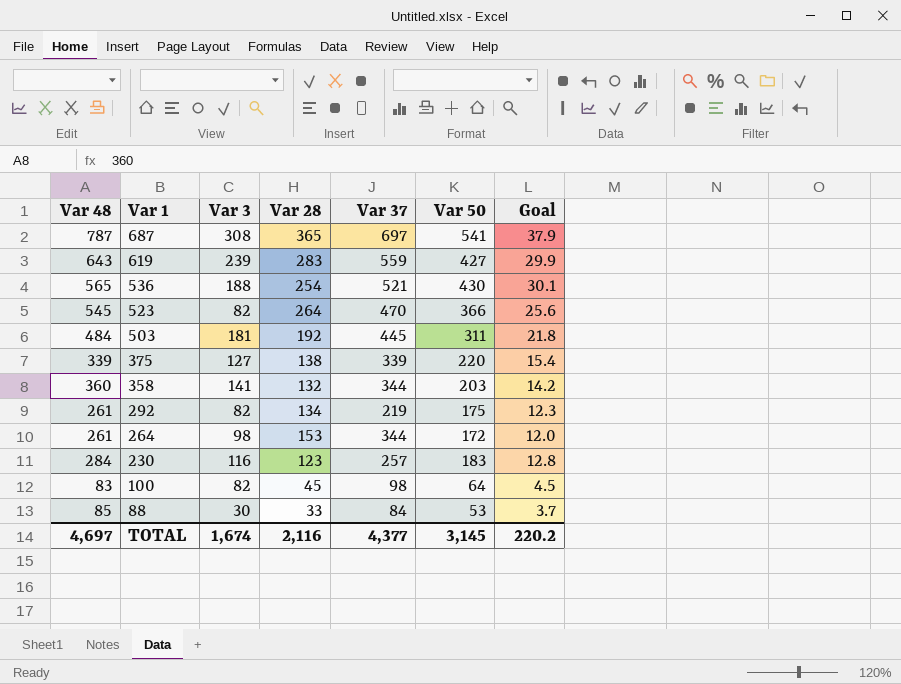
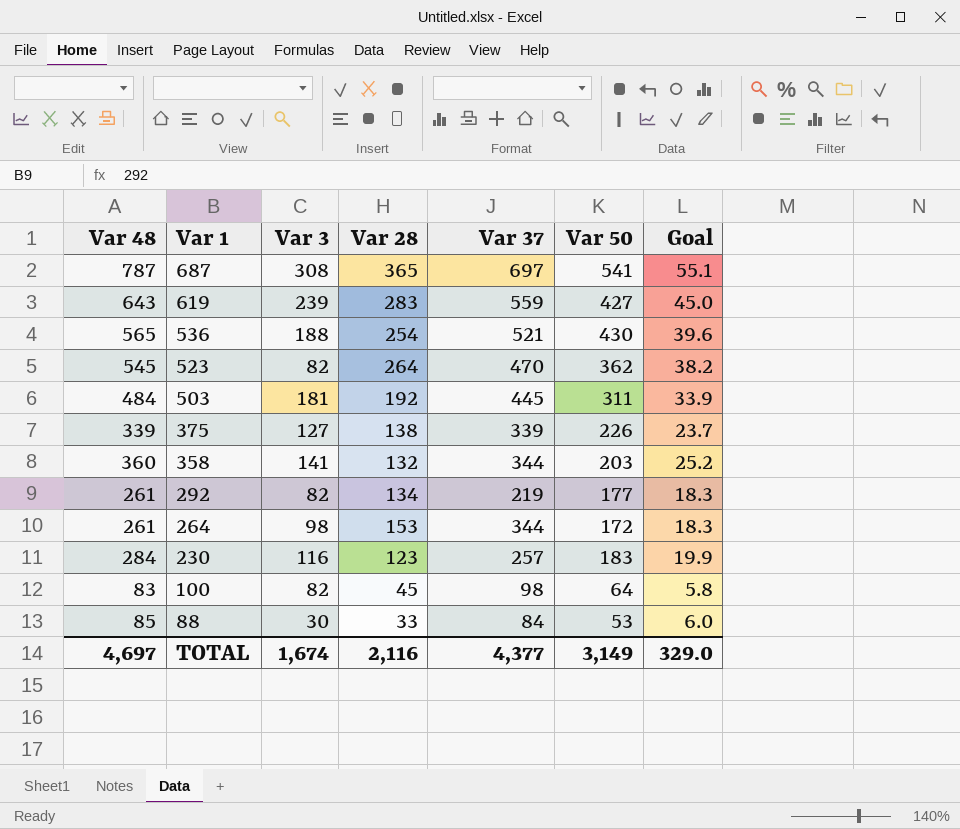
column Goal | formula: [Var 50] * 0.07 -> [Var 48] * 0.07
523 | Var 50: 366 -> 362
375 | Var 50: 220 -> 226
292 | Var 50: 175 -> 177
TOTAL | Var 50: 3,145 -> 3,149
TOTAL | Goal: 220.2 -> 329.0

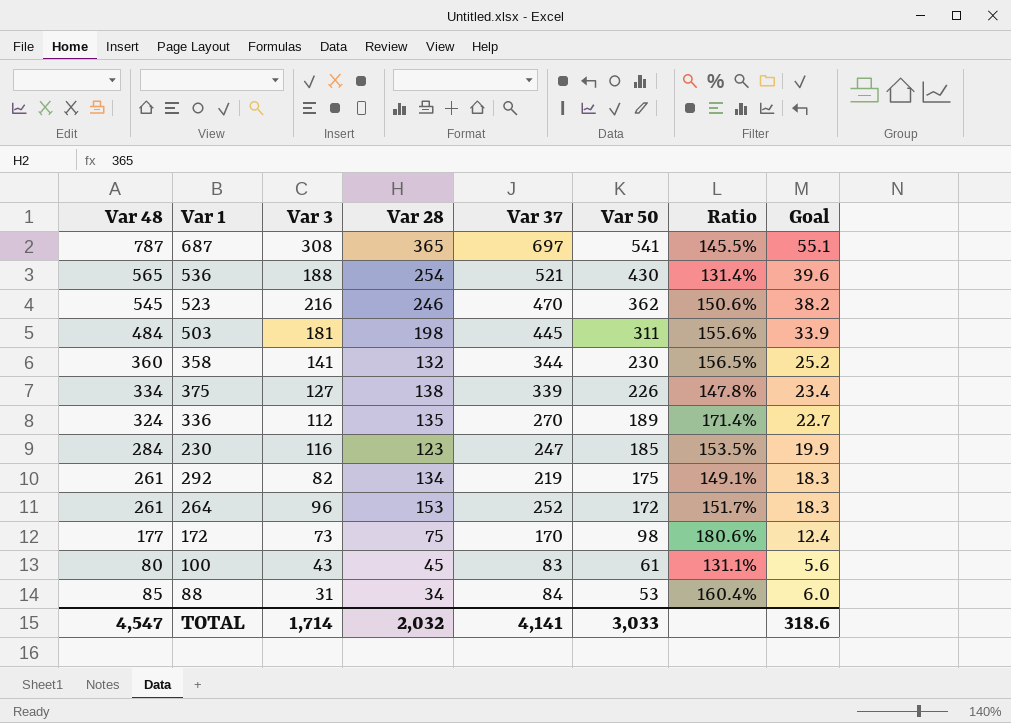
row order: Var 1 descending -> Var 50 descending
column Ratio | formula: none -> [Var 48] / [Var 50]
row 619: 643 | 239 | 283 | 559 | 427 | 45.0 -> none
523 | Var 3: 82 -> 216
523 | Var 28: 264 -> 246
503 | Var 28: 192 -> 198
358 | Var 50: 203 -> 230
375 | Var 48: 339 -> 334
375 | Goal: 23.7 -> 23.4
row 336: none -> 324 | 112 | 135 | 270 | 189 | 171.4% | 22.7
230 | Var 37: 257 -> 247
230 | Var 50: 183 -> 185
292 | Var 50: 177 -> 175
264 | Var 3: 98 -> 96
264 | Var 37: 344 -> 252
row 172: none -> 177 | 73 | 75 | 170 | 98 | 180.6% | 12.4
100 | Var 48: 83 -> 80
100 | Var 3: 82 -> 43
100 | Var 37: 98 -> 83
100 | Var 50: 64 -> 61
100 | Goal: 5.8 -> 5.6
88 | Var 3: 30 -> 31
88 | Var 28: 33 -> 34
TOTAL | Var 48: 4,697 -> 4,547
TOTAL | Var 3: 1,674 -> 1,714
TOTAL | Var 28: 2,116 -> 2,032
TOTAL | Var 37: 4,377 -> 4,141
TOTAL | Var 50: 3,149 -> 3,033
TOTAL | Goal: 329.0 -> 318.6

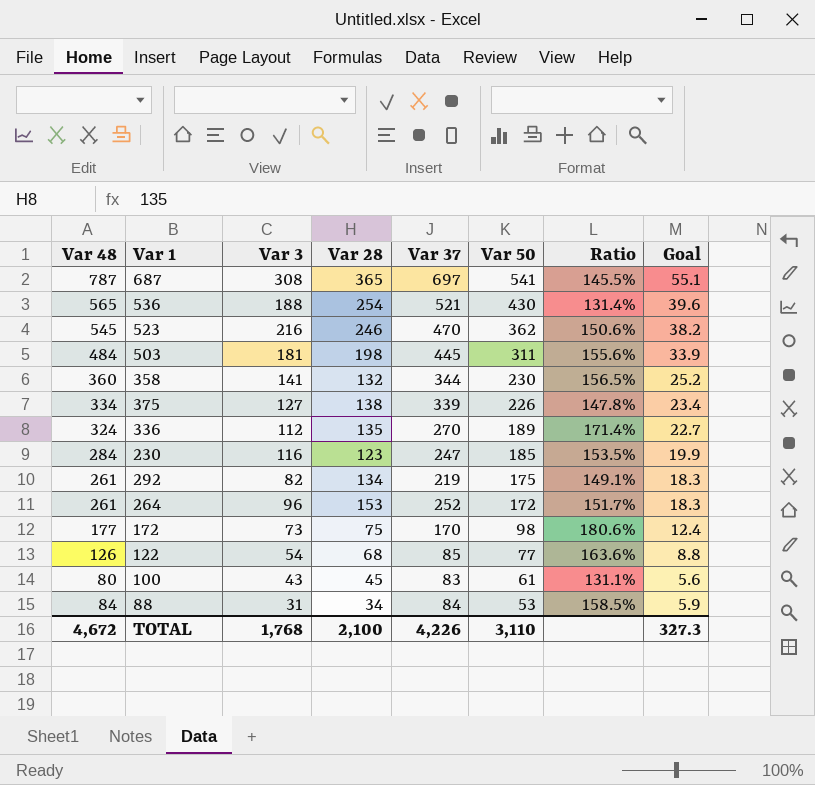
row 122: none -> 126 | 54 | 68 | 85 | 77 | 163.6% | 8.8
88 | Var 48: 85 -> 84
88 | Ratio: 160.4% -> 158.5%
88 | Goal: 6.0 -> 5.9
TOTAL | Var 48: 4,547 -> 4,672
TOTAL | Var 3: 1,714 -> 1,768
TOTAL | Var 28: 2,032 -> 2,100
TOTAL | Var 37: 4,141 -> 4,226
TOTAL | Var 50: 3,033 -> 3,110
TOTAL | Goal: 318.6 -> 327.3

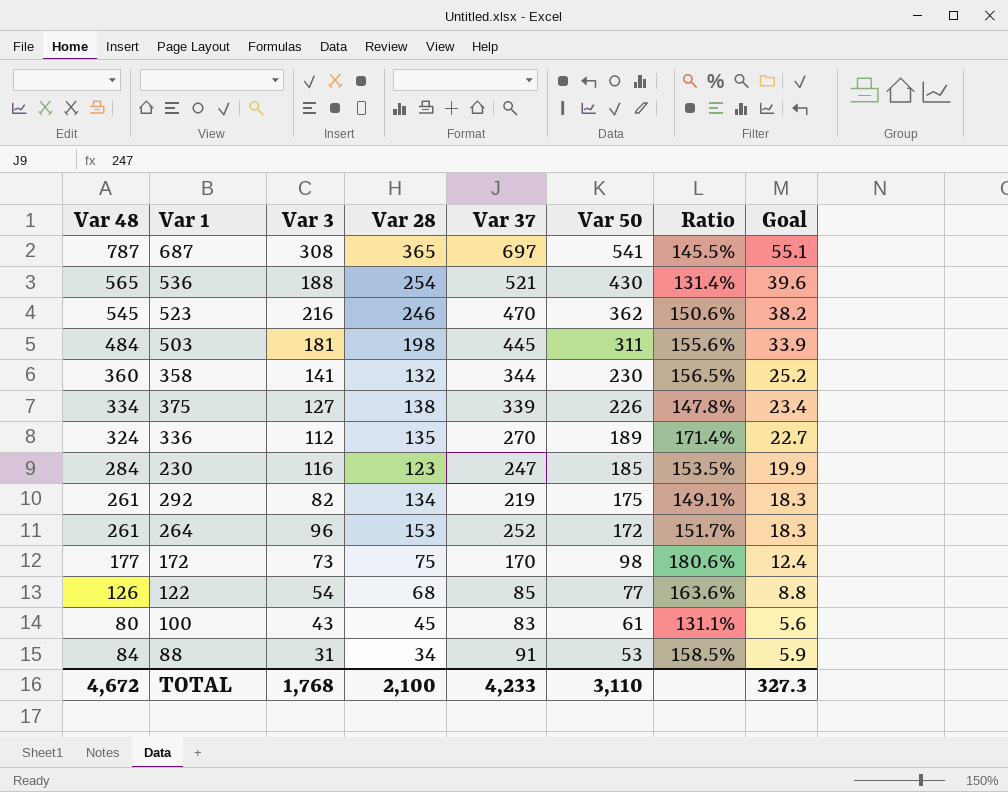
88 | Var 37: 84 -> 91
TOTAL | Var 37: 4,226 -> 4,233

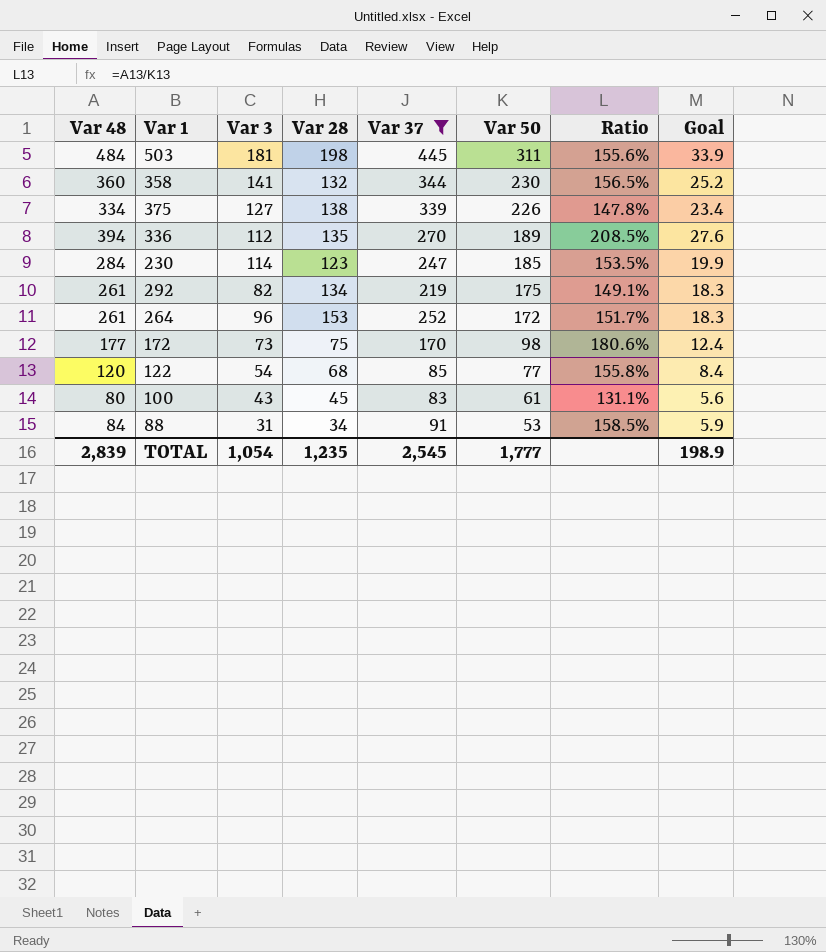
filter: none -> Var 37 <= 445
336 | Var 48: 324 -> 394
336 | Ratio: 171.4% -> 208.5%
336 | Goal: 22.7 -> 27.6
230 | Var 3: 116 -> 114
122 | Var 48: 126 -> 120
122 | Ratio: 163.6% -> 155.8%
122 | Goal: 8.8 -> 8.4
TOTAL | Var 48: 4,672 -> 2,839
TOTAL | Var 3: 1,768 -> 1,054
TOTAL | Var 28: 2,100 -> 1,235
TOTAL | Var 37: 4,233 -> 2,545
TOTAL | Var 50: 3,110 -> 1,777
TOTAL | Goal: 327.3 -> 198.9

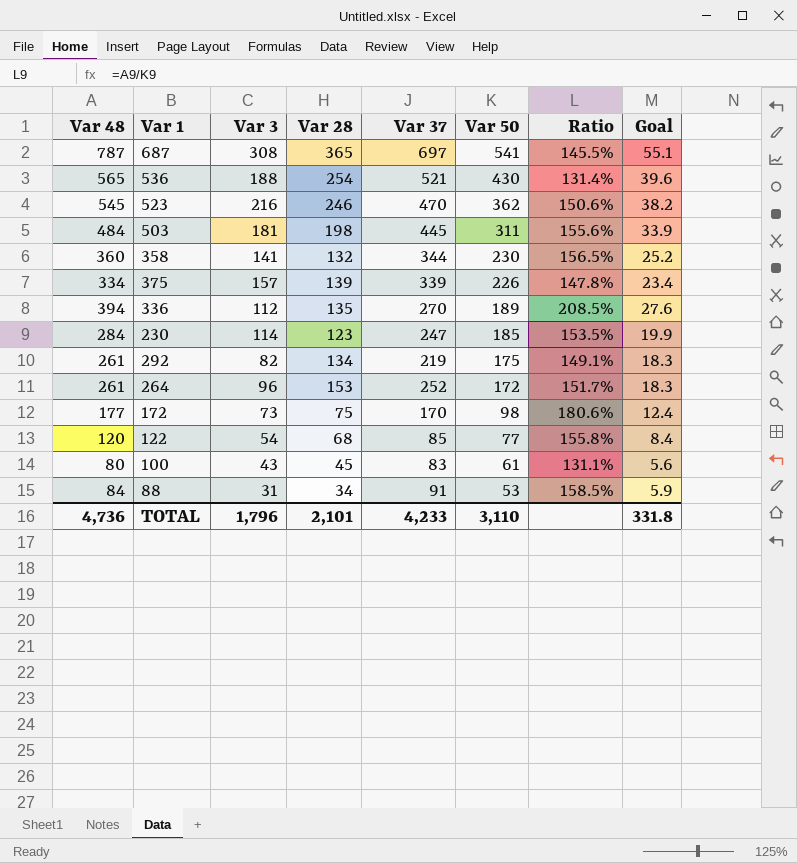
filter: Var 37 <= 445 -> none
375 | Var 3: 127 -> 157
375 | Var 28: 138 -> 139
TOTAL | Var 48: 2,839 -> 4,736
TOTAL | Var 3: 1,054 -> 1,796
TOTAL | Var 28: 1,235 -> 2,101
TOTAL | Var 37: 2,545 -> 4,233
TOTAL | Var 50: 1,777 -> 3,110
TOTAL | Goal: 198.9 -> 331.8

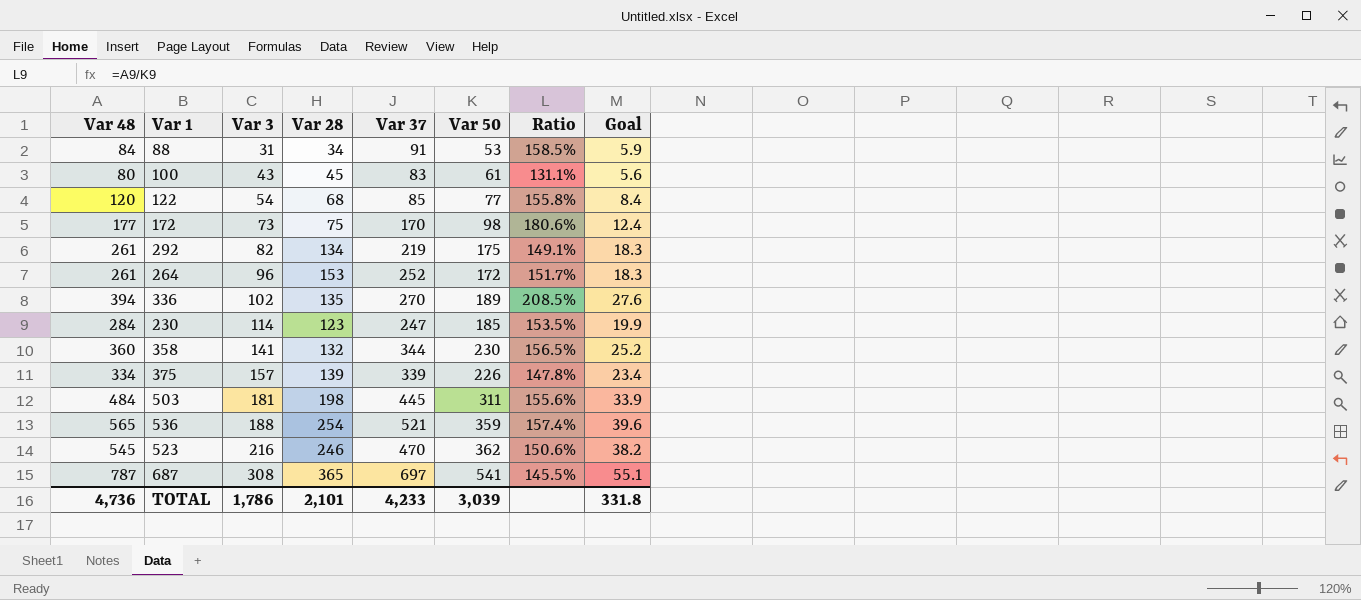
row order: Var 50 descending -> Var 3 ascending
336 | Var 3: 112 -> 102
536 | Var 50: 430 -> 359
536 | Ratio: 131.4% -> 157.4%
TOTAL | Var 3: 1,796 -> 1,786
TOTAL | Var 50: 3,110 -> 3,039

